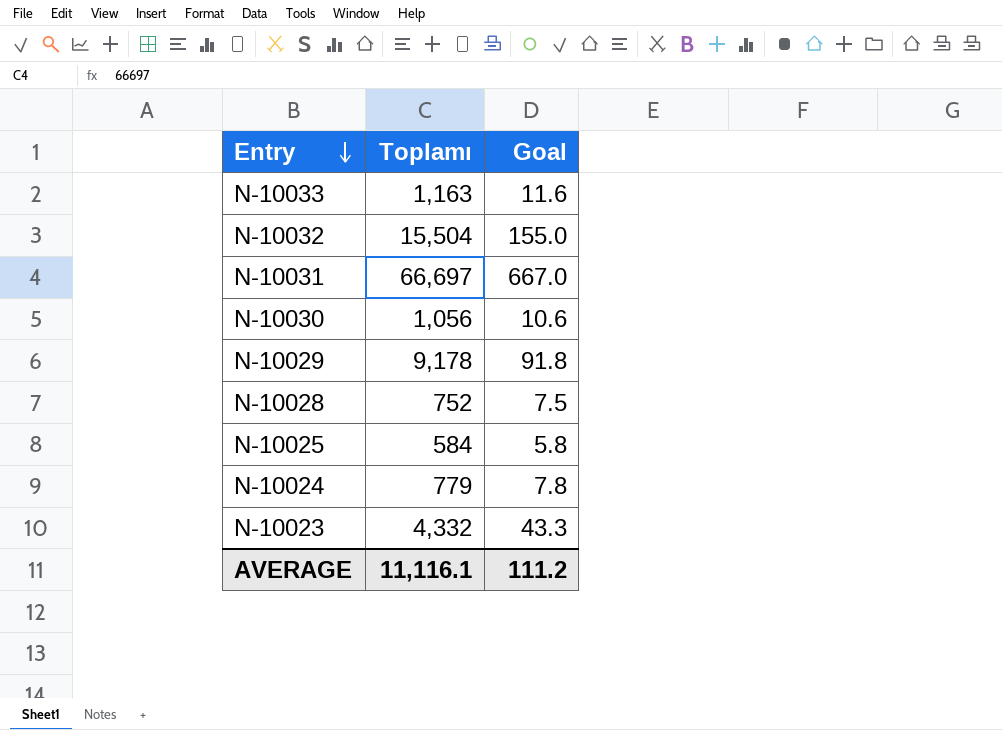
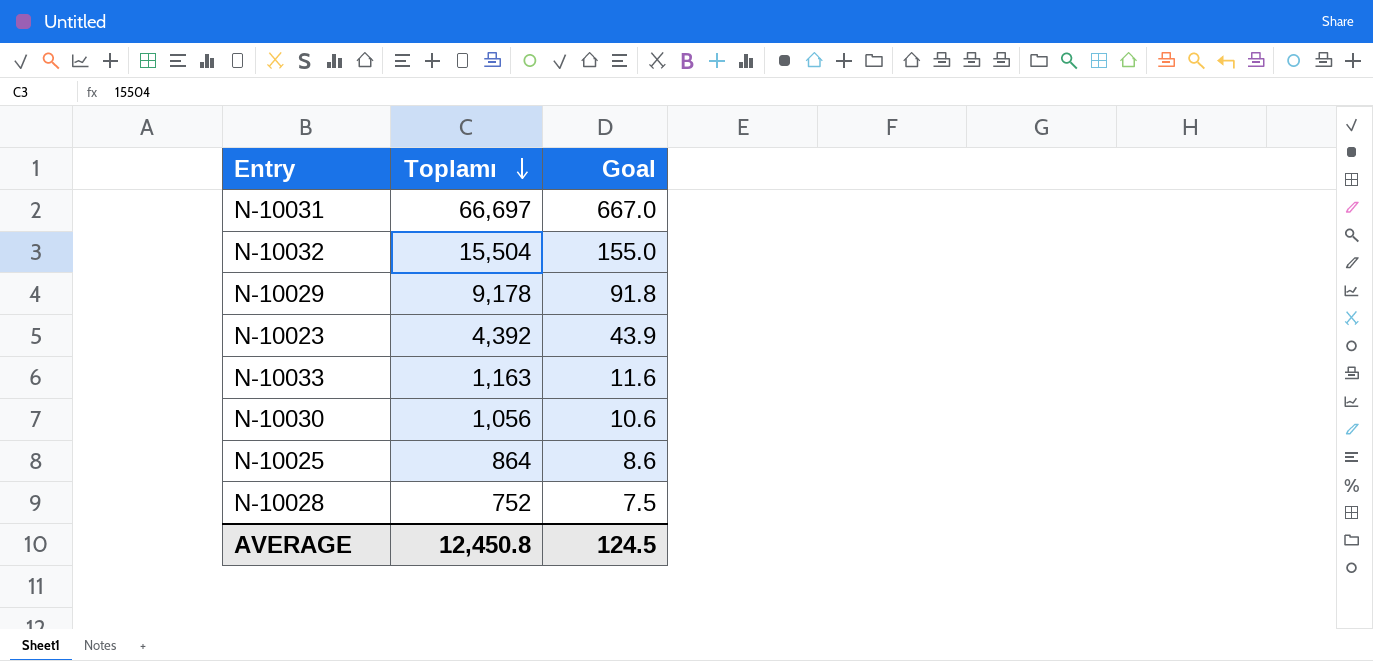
row order: Entry descending -> Toplamı descending
row N-10024: 779 | 7.8 -> none
N-10023 | Toplamı: 4,332 -> 4,392
N-10023 | Goal: 43.3 -> 43.9
N-10025 | Toplamı: 584 -> 864
N-10025 | Goal: 5.8 -> 8.6
AVERAGE | Toplamı: 11,116.1 -> 12,450.8
AVERAGE | Goal: 111.2 -> 124.5

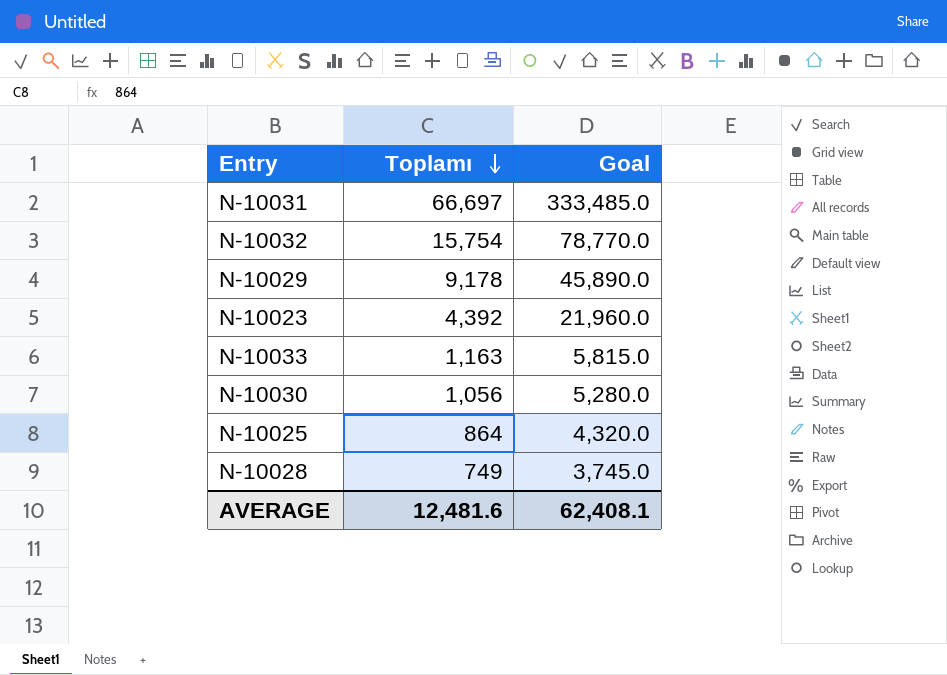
column Goal | formula: [Toplamı] * 0.01 -> [Toplamı] * 5
N-10032 | Toplamı: 15,504 -> 15,754
N-10028 | Toplamı: 752 -> 749
AVERAGE | Toplamı: 12,450.8 -> 12,481.6
AVERAGE | Goal: 124.5 -> 62,408.1

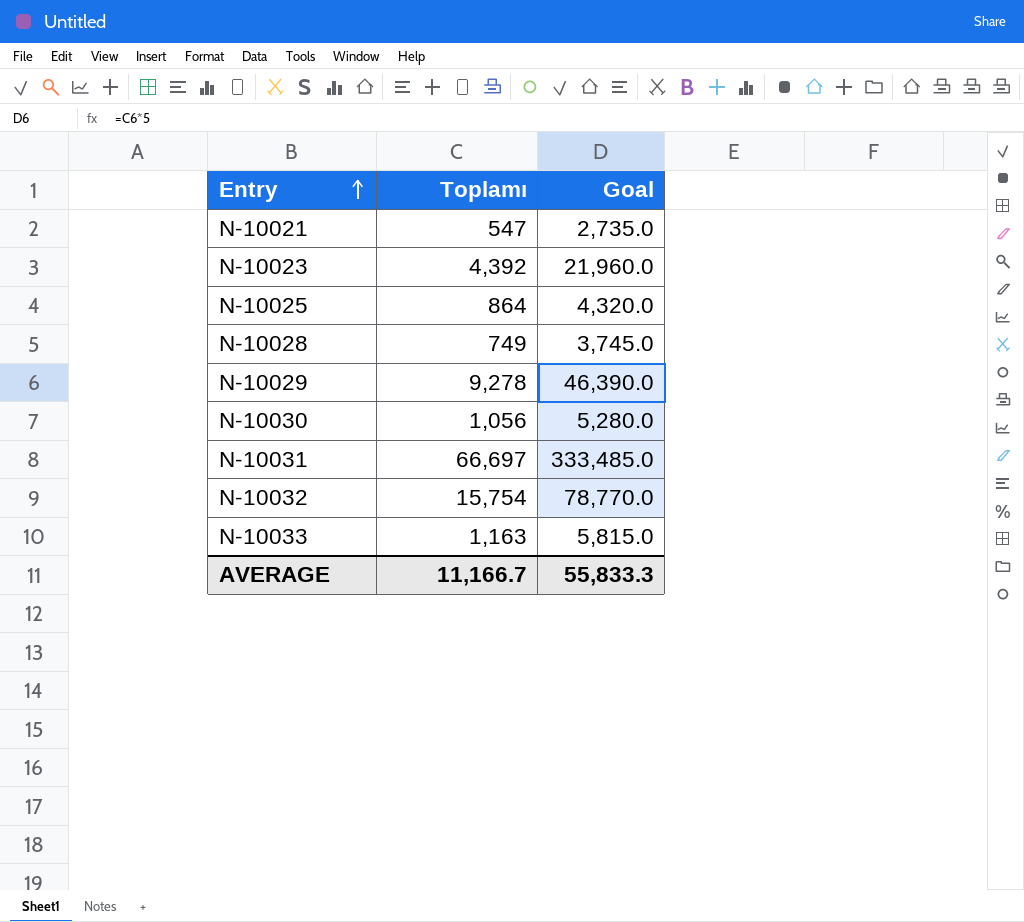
row order: Toplamı descending -> Entry ascending
row N-10021: none -> 547 | 2,735.0
N-10029 | Toplamı: 9,178 -> 9,278
N-10029 | Goal: 45,890.0 -> 46,390.0
AVERAGE | Toplamı: 12,481.6 -> 11,166.7
AVERAGE | Goal: 62,408.1 -> 55,833.3

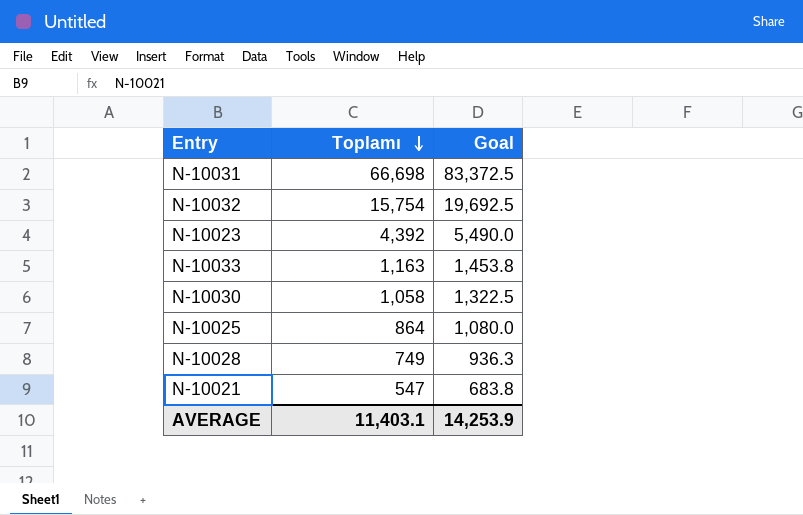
row order: Entry ascending -> Toplamı descending
column Goal | formula: [Toplamı] * 5 -> [Toplamı] * 1.25
row N-10029: 9,278 | 46,390.0 -> none
N-10031 | Toplamı: 66,697 -> 66,698
N-10030 | Toplamı: 1,056 -> 1,058
AVERAGE | Toplamı: 11,166.7 -> 11,403.1
AVERAGE | Goal: 55,833.3 -> 14,253.9

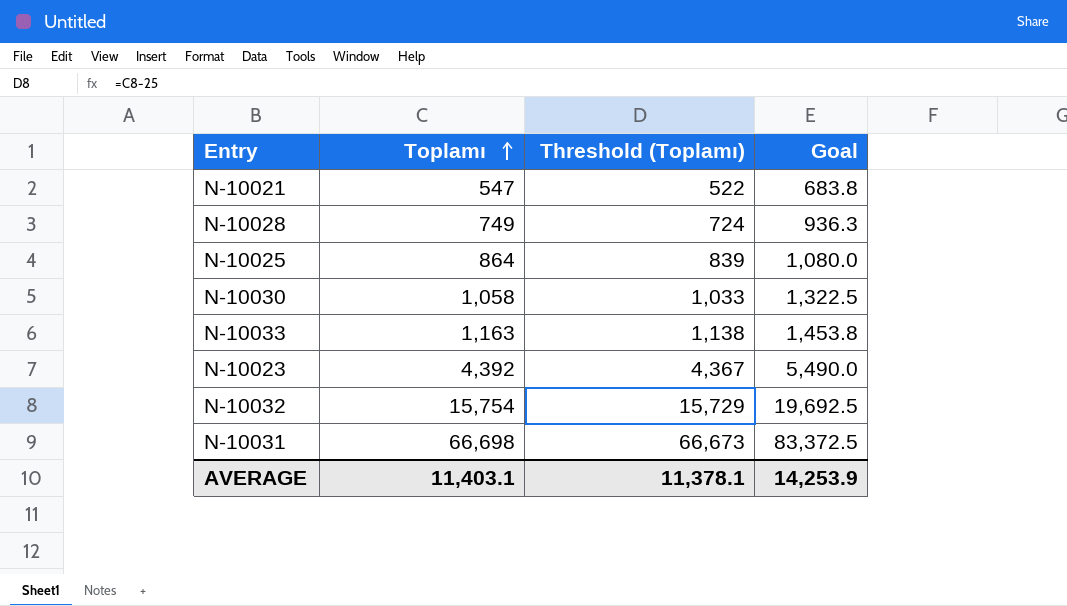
row order: Toplamı descending -> Toplamı ascending
column Threshold (Toplamı) | formula: none -> [Toplamı] - 25

